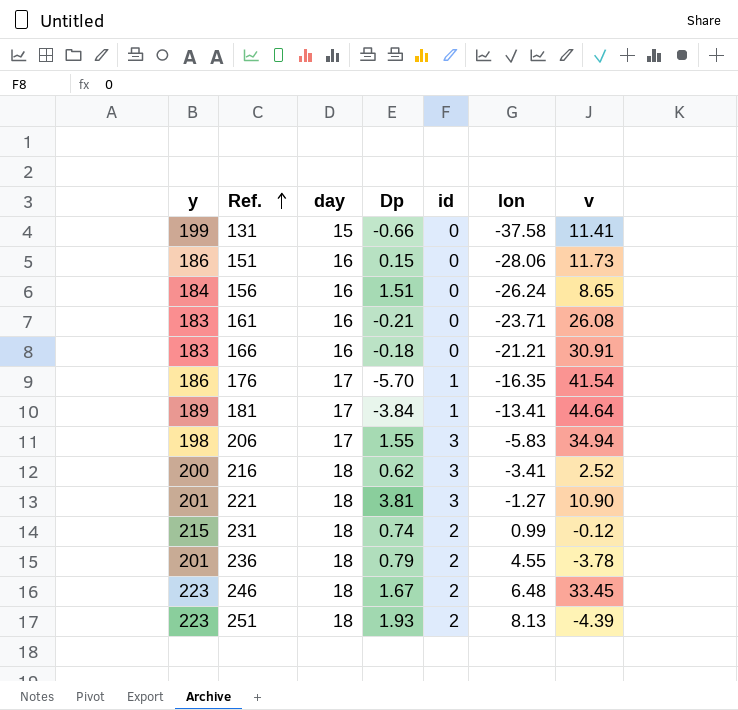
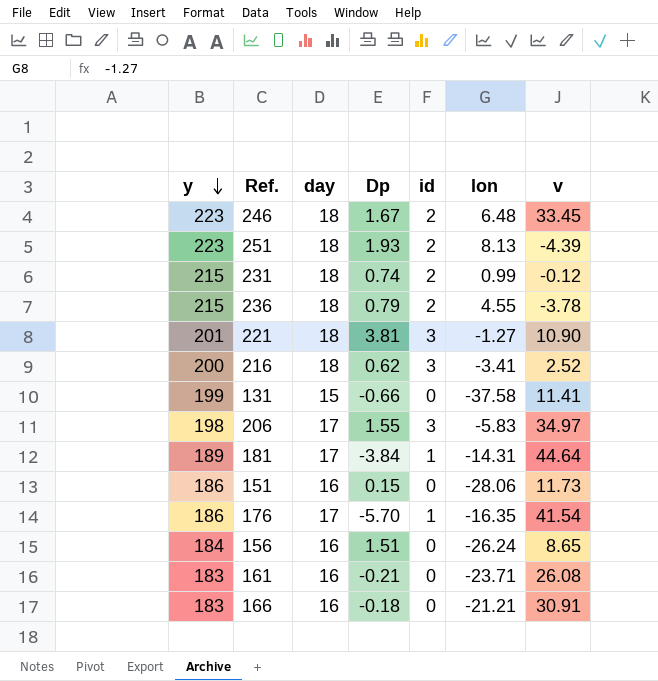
row order: Ref. ascending -> y descending
236 | y: 201 -> 215
206 | v: 34.94 -> 34.97
181 | lon: -13.41 -> -14.31

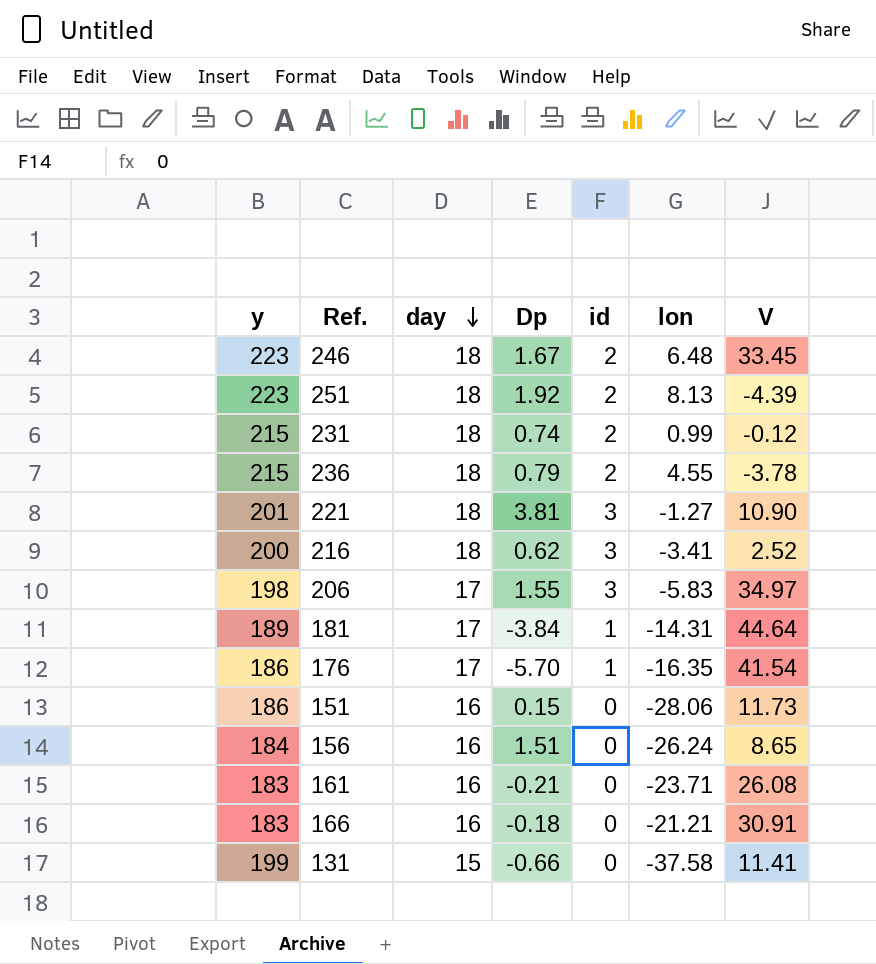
row order: y descending -> day descending
column name: v -> V
251 | Dp: 1.93 -> 1.92

